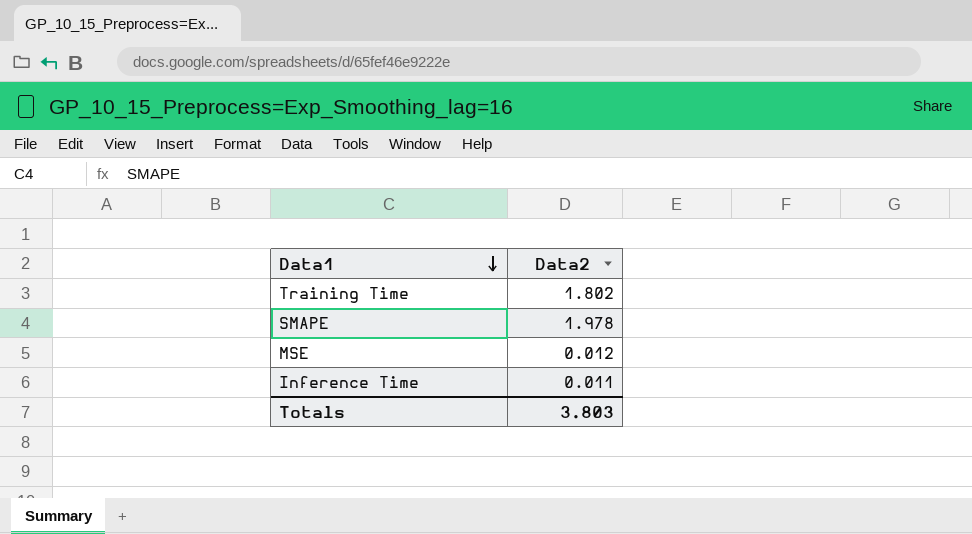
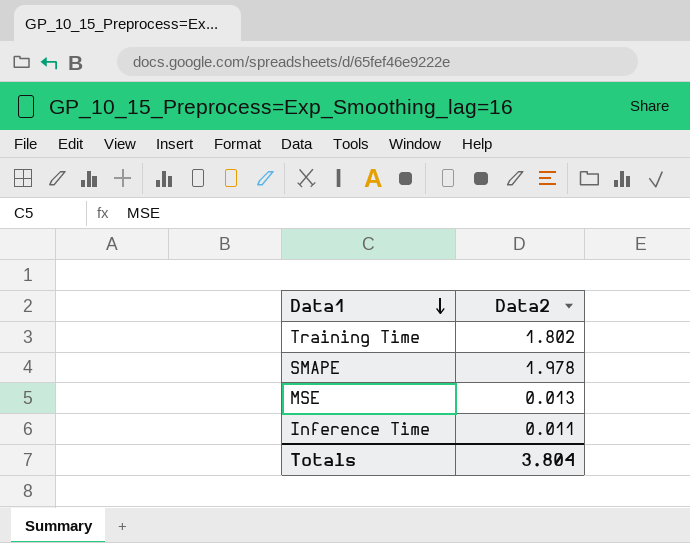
MSE | Data2: 0.012 -> 0.013
Totals | Data2: 3.803 -> 3.804

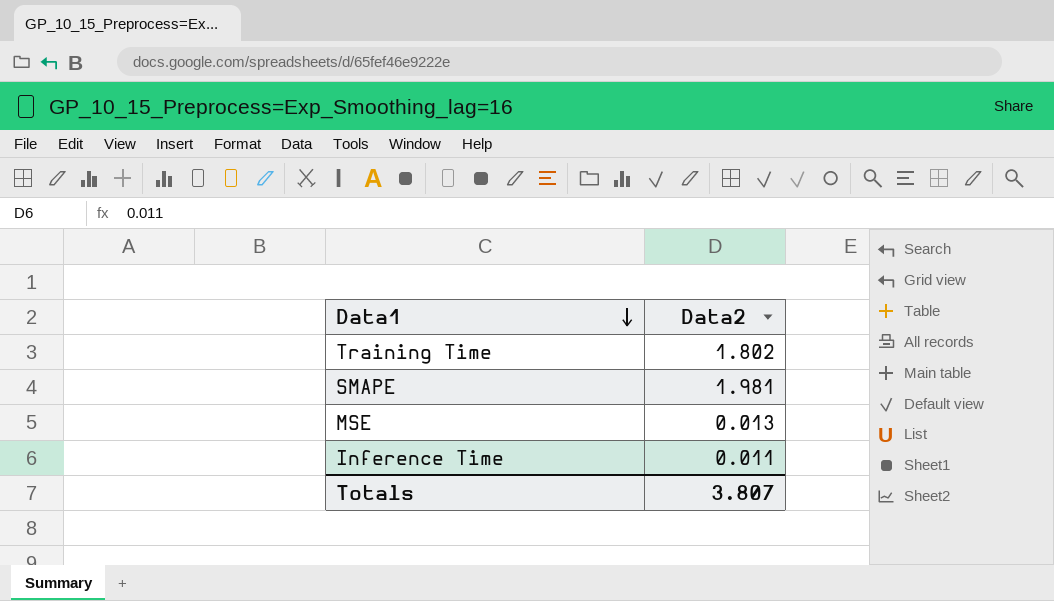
SMAPE | Data2: 1.978 -> 1.981
Totals | Data2: 3.804 -> 3.807

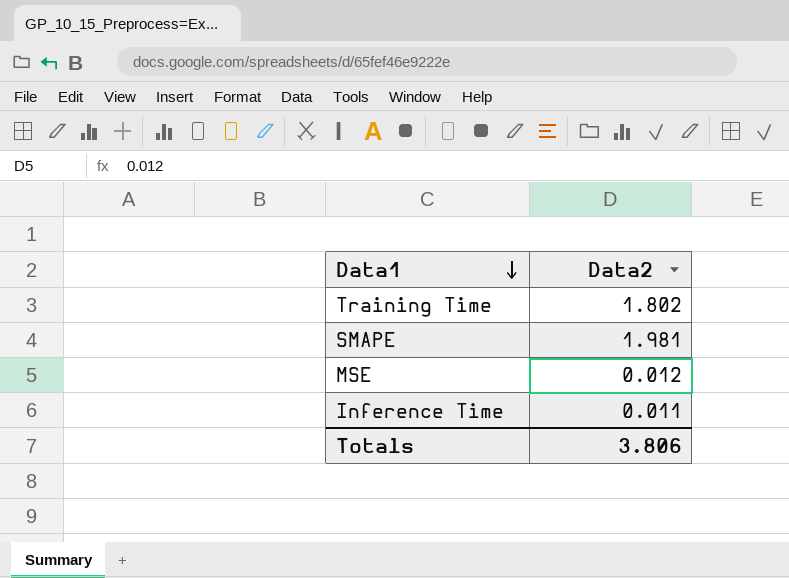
MSE | Data2: 0.013 -> 0.012
Totals | Data2: 3.807 -> 3.806

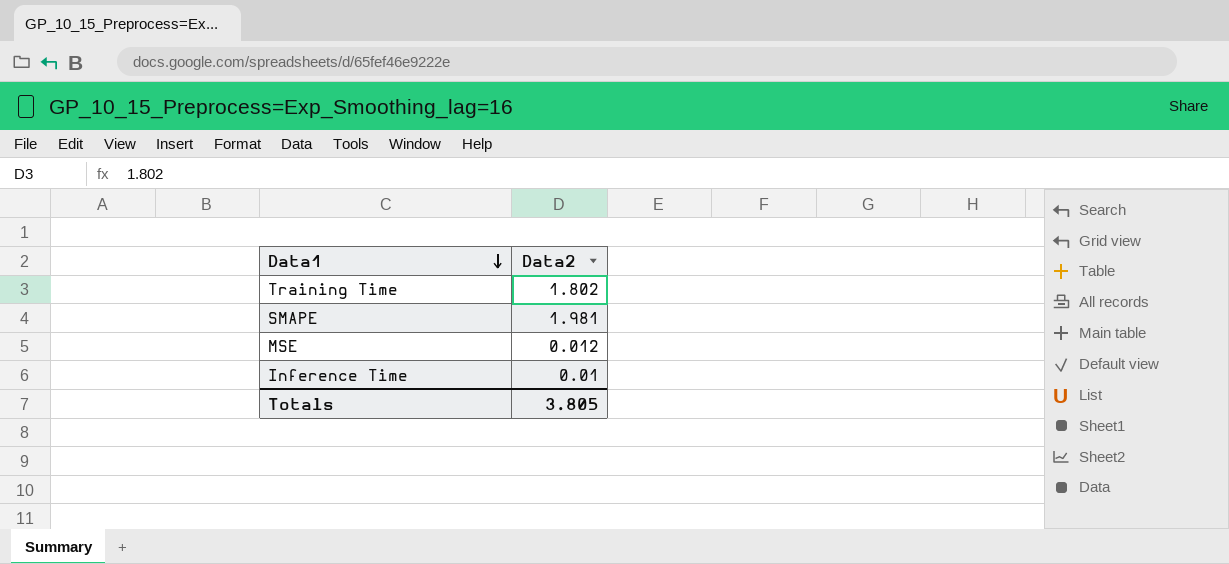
Inference Time | Data2: 0.011 -> 0.01
Totals | Data2: 3.806 -> 3.805

